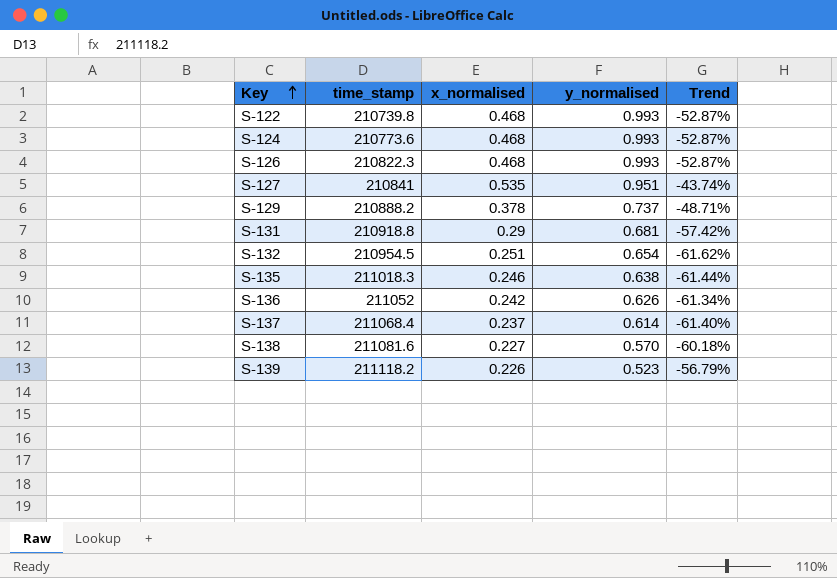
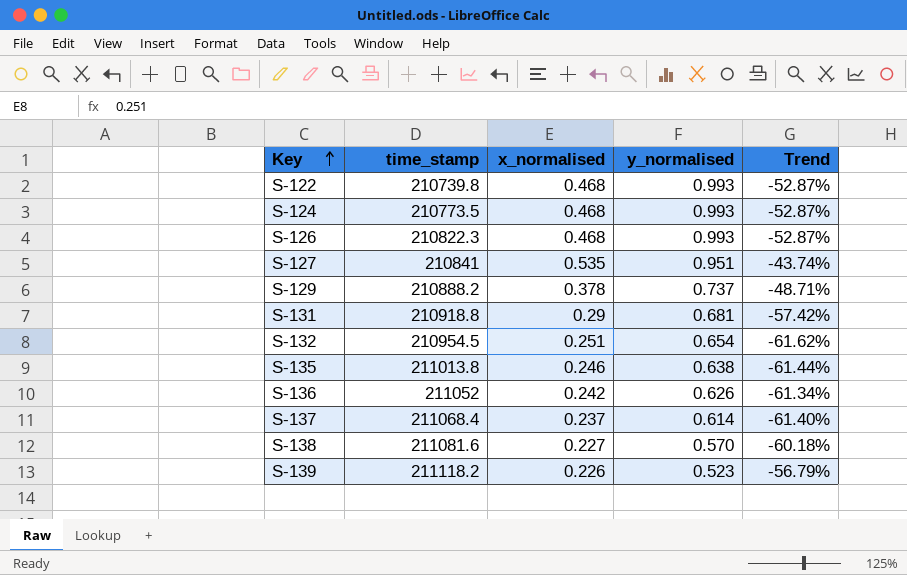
S-124 | time_stamp: 210773.6 -> 210773.5
S-135 | time_stamp: 211018.3 -> 211013.8

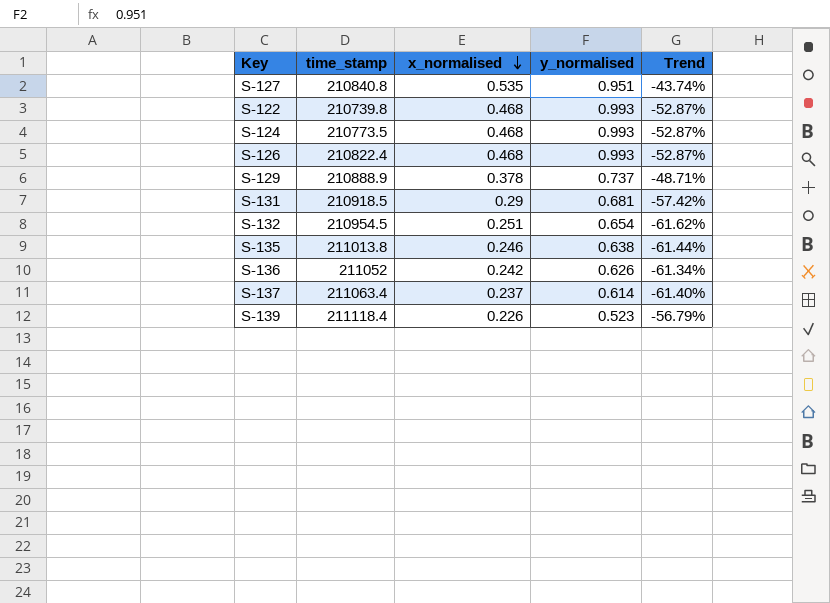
row order: Key ascending -> x_normalised descending
row S-138: 211081.6 | 0.227 | 0.570 | -60.18% -> none
S-127 | time_stamp: 210841 -> 210840.8
S-126 | time_stamp: 210822.3 -> 210822.4
S-129 | time_stamp: 210888.2 -> 210888.9
S-131 | time_stamp: 210918.8 -> 210918.5
S-137 | time_stamp: 211068.4 -> 211063.4
S-139 | time_stamp: 211118.2 -> 211118.4

